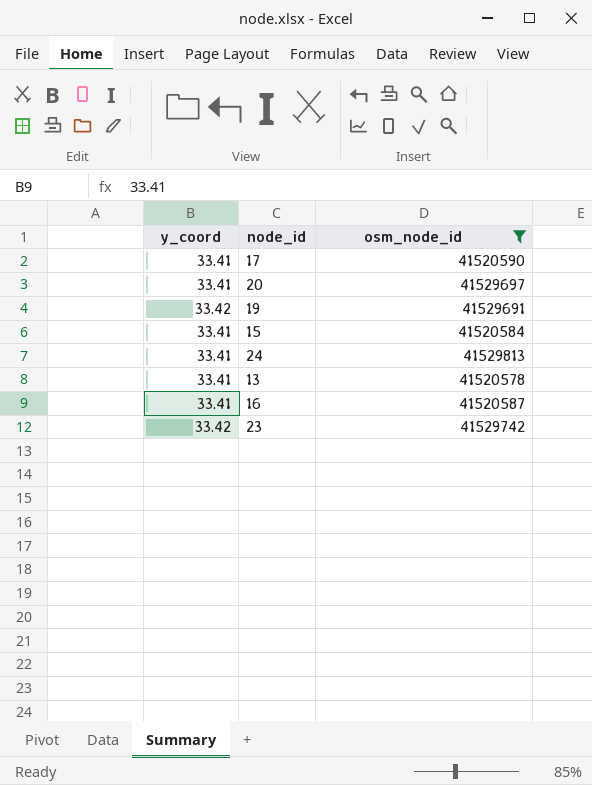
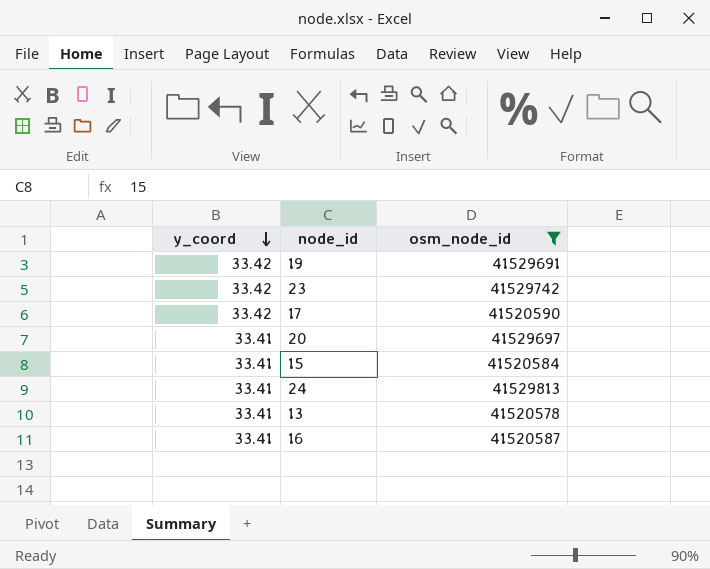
row order: none -> y_coord descending
17 | y_coord: 33.41 -> 33.42

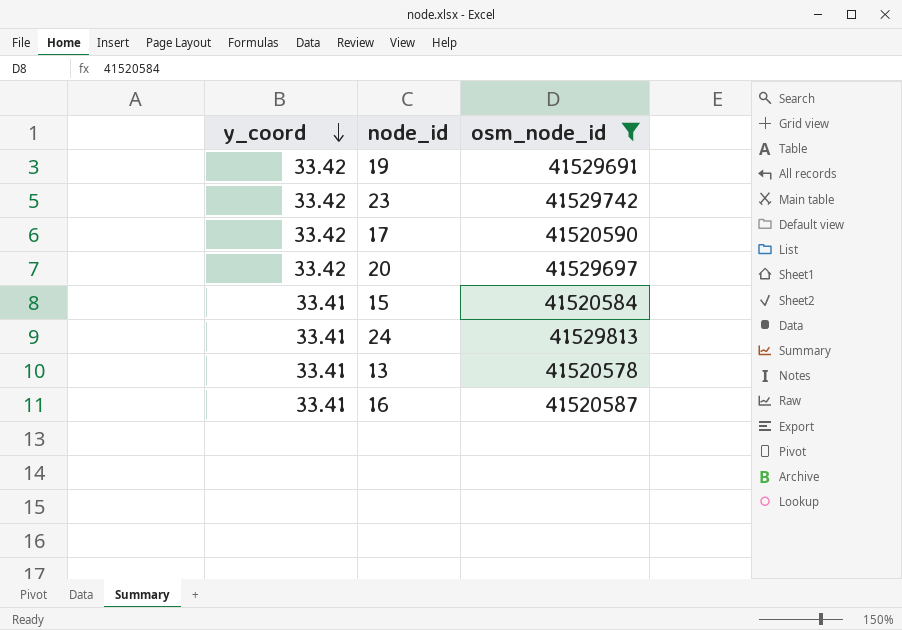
20 | y_coord: 33.41 -> 33.42

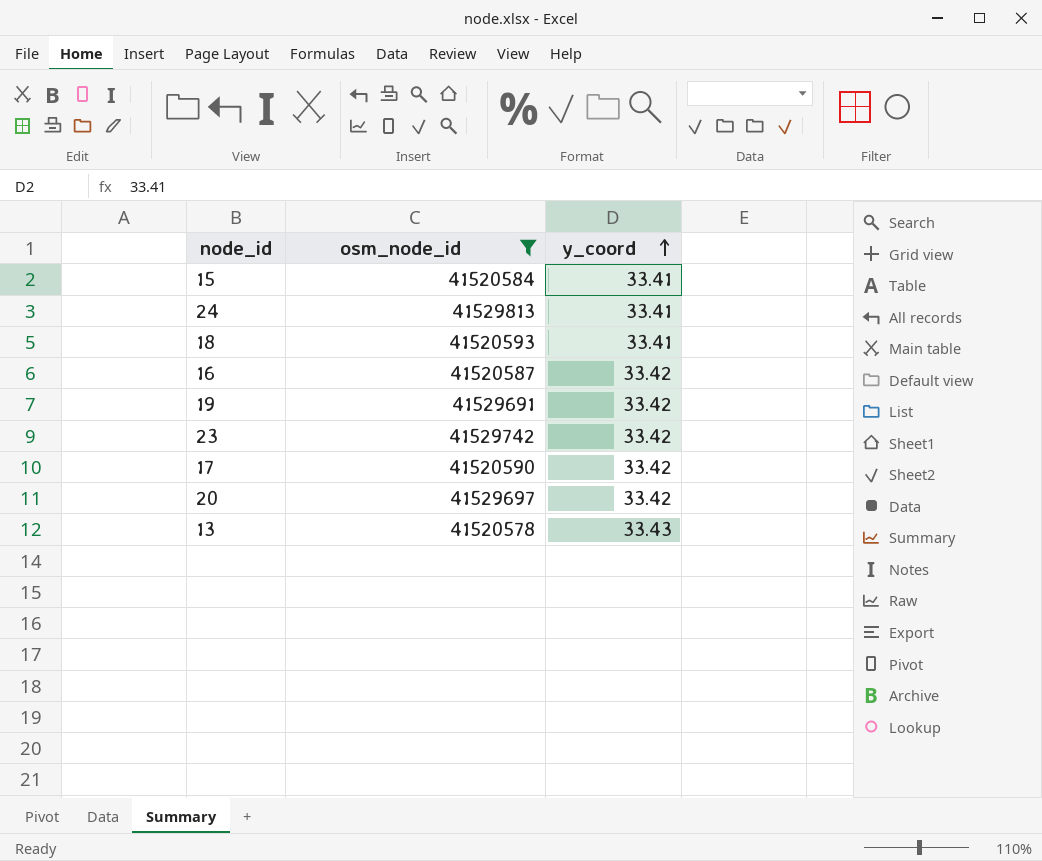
row order: y_coord descending -> y_coord ascending
column y_coord | position: 1 -> 3
row 18: none -> 41520593 | 33.41
16 | y_coord: 33.41 -> 33.42
13 | y_coord: 33.41 -> 33.43

